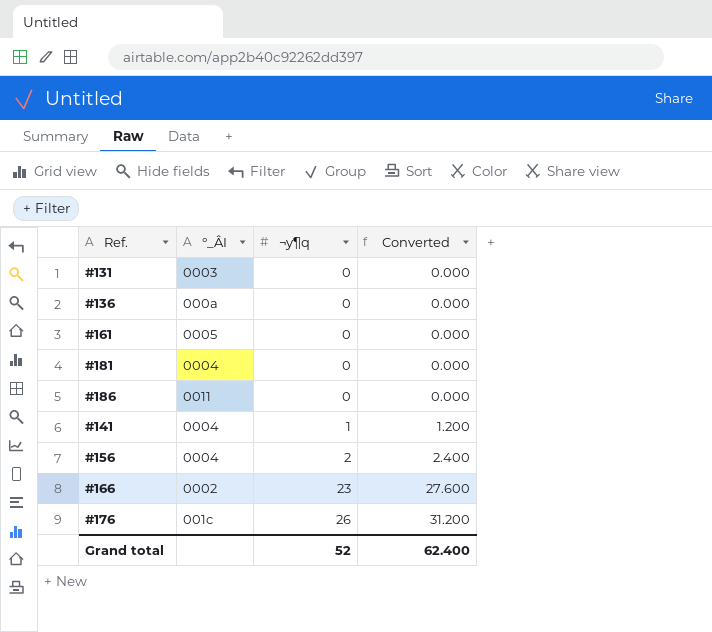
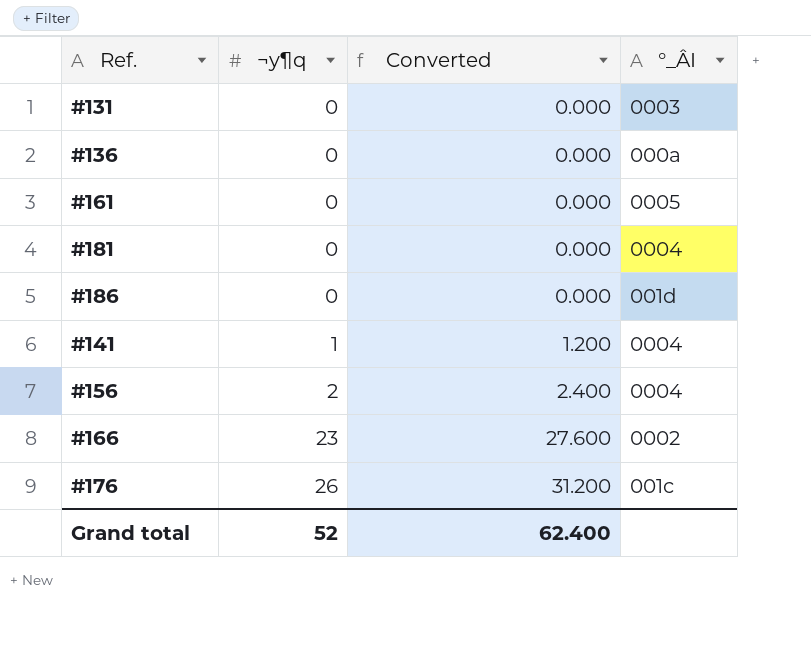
column °_ÂI | position: 2 -> 4
#186 | °_ÂI: 0011 -> 001d

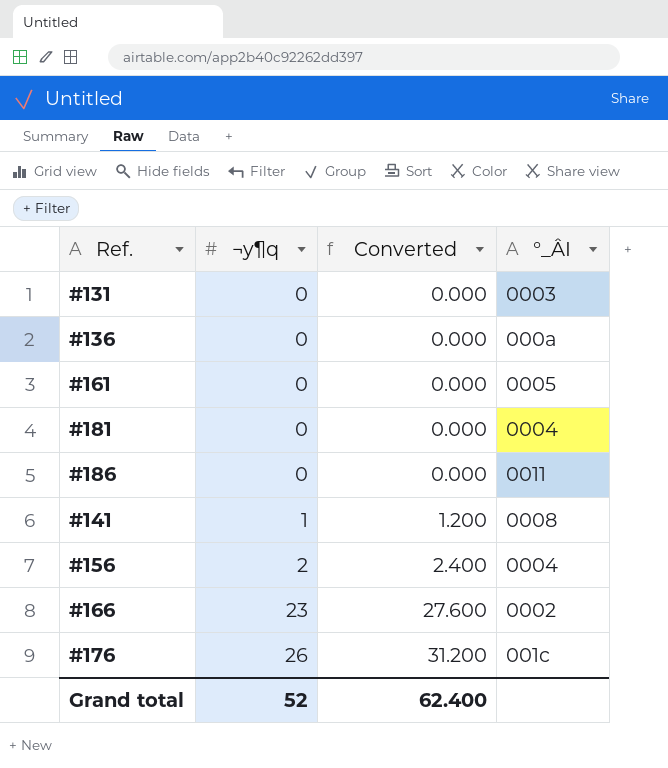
#186 | °_ÂI: 001d -> 0011
#141 | °_ÂI: 0004 -> 0008

